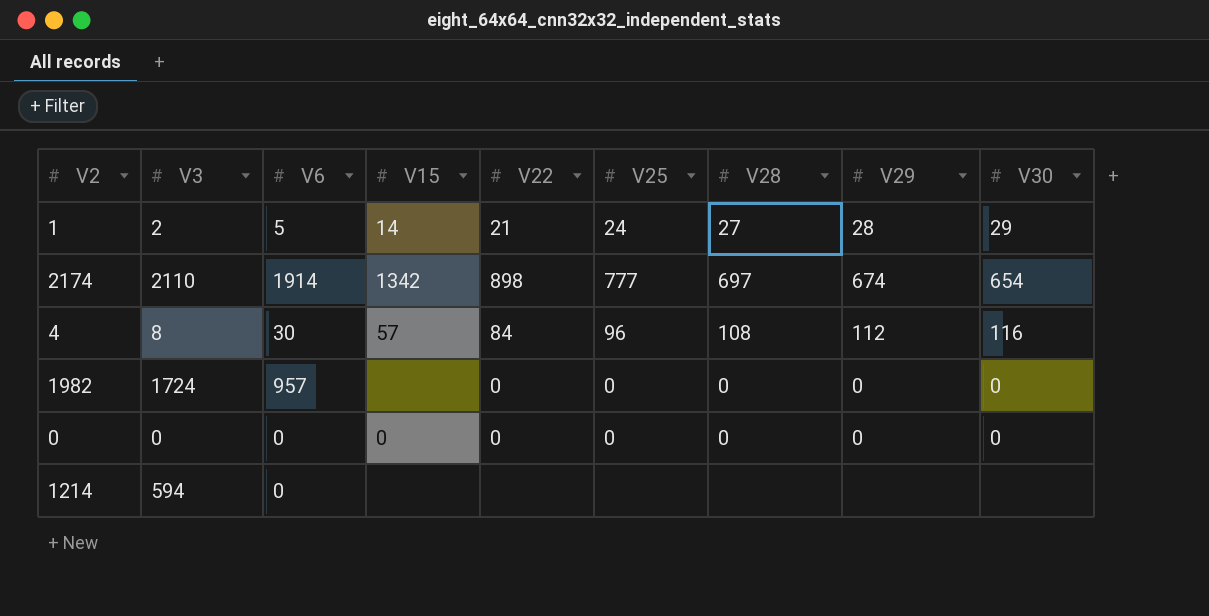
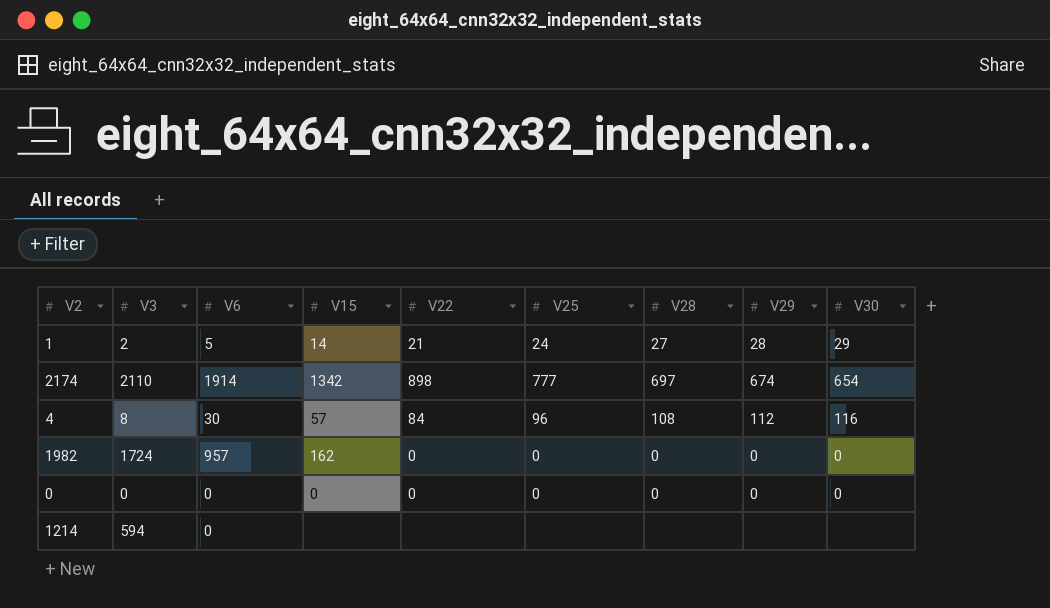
1982 | V15: none -> 162

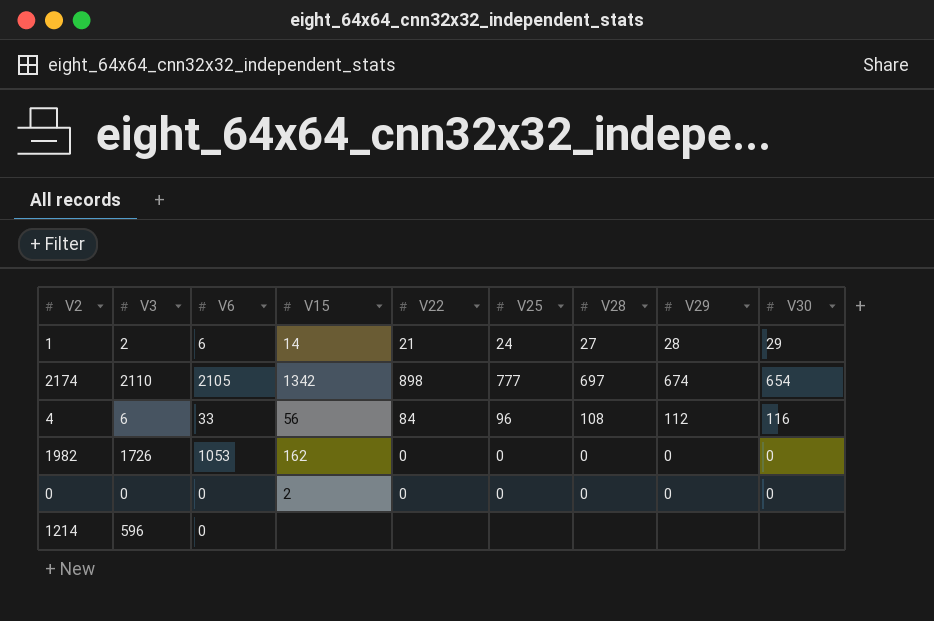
1 | V6: 5 -> 6
2174 | V6: 1914 -> 2105
4 | V3: 8 -> 6
4 | V6: 30 -> 33
4 | V15: 57 -> 56
1982 | V3: 1724 -> 1726
1982 | V6: 957 -> 1053
0 | V15: 0 -> 2
1214 | V3: 594 -> 596

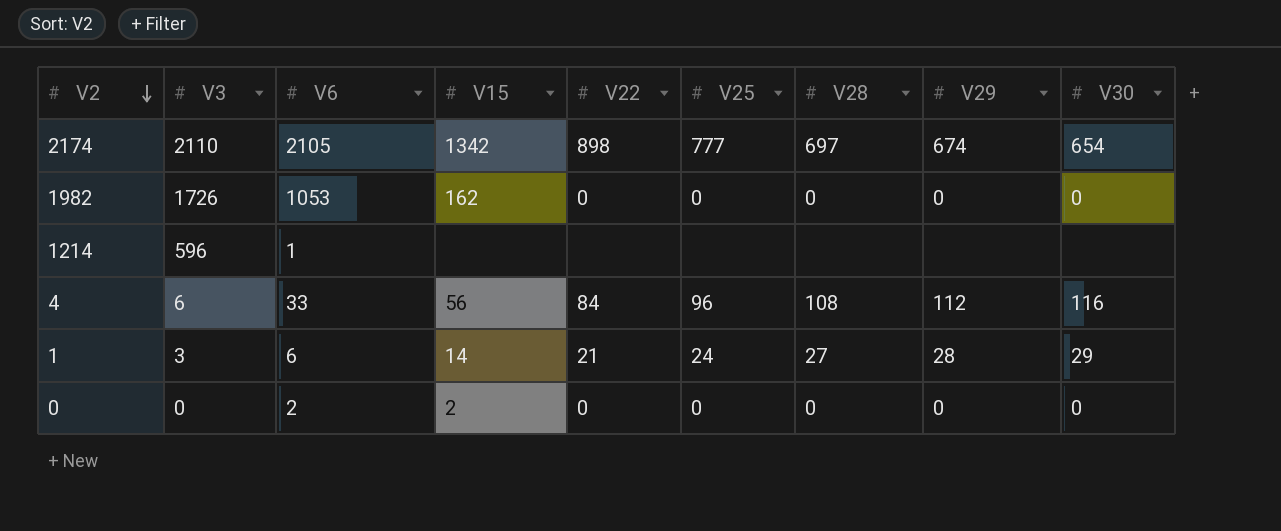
row order: none -> V2 descending
1214 | V6: 0 -> 1
1 | V3: 2 -> 3
0 | V6: 0 -> 2

